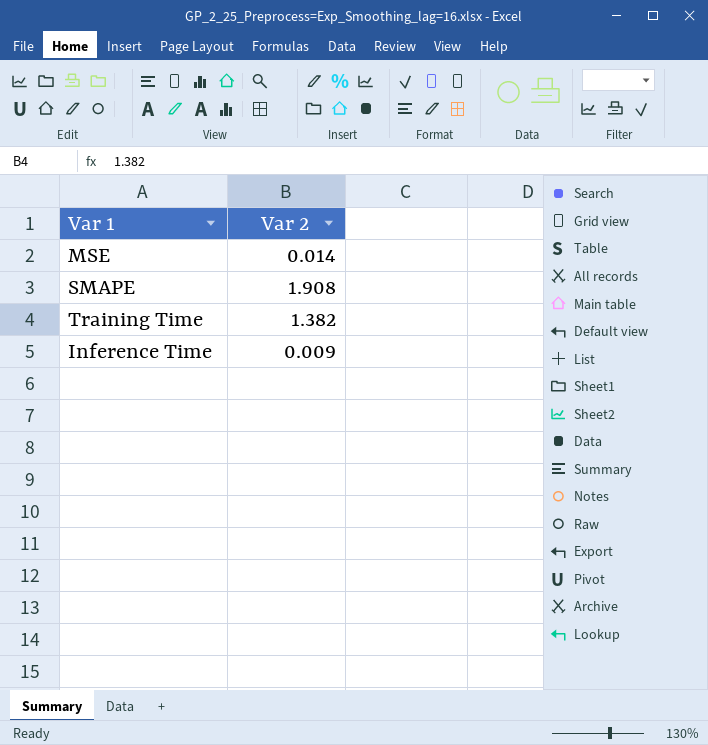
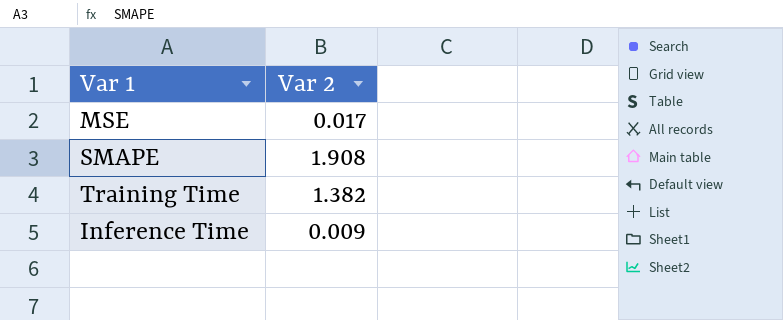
MSE | Var 2: 0.014 -> 0.017

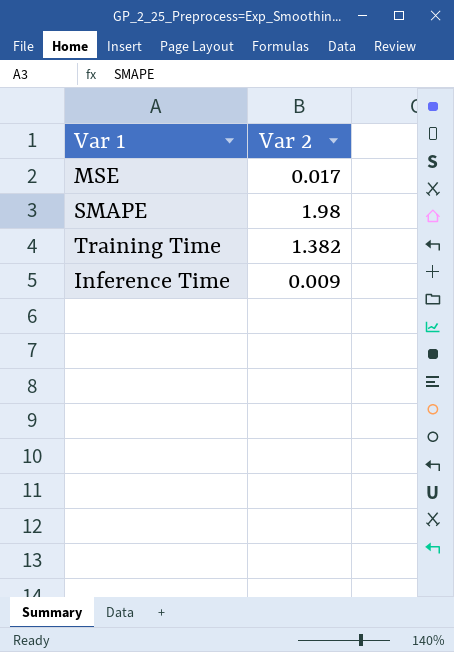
SMAPE | Var 2: 1.908 -> 1.98

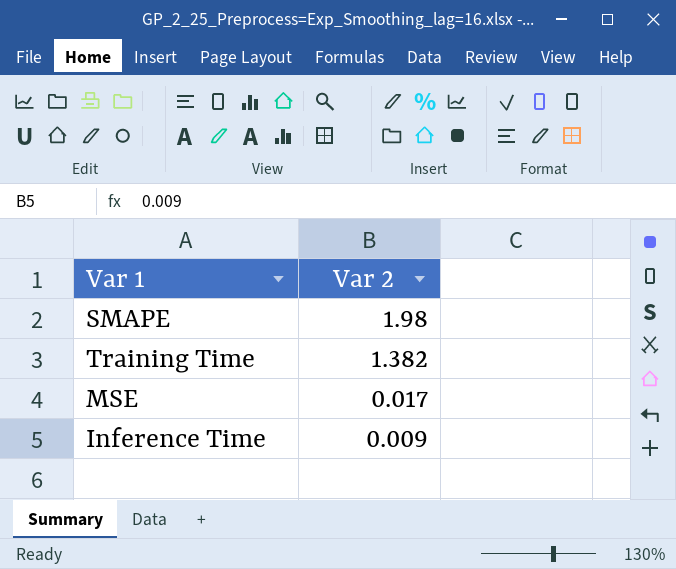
row order: none -> Var 2 descending

